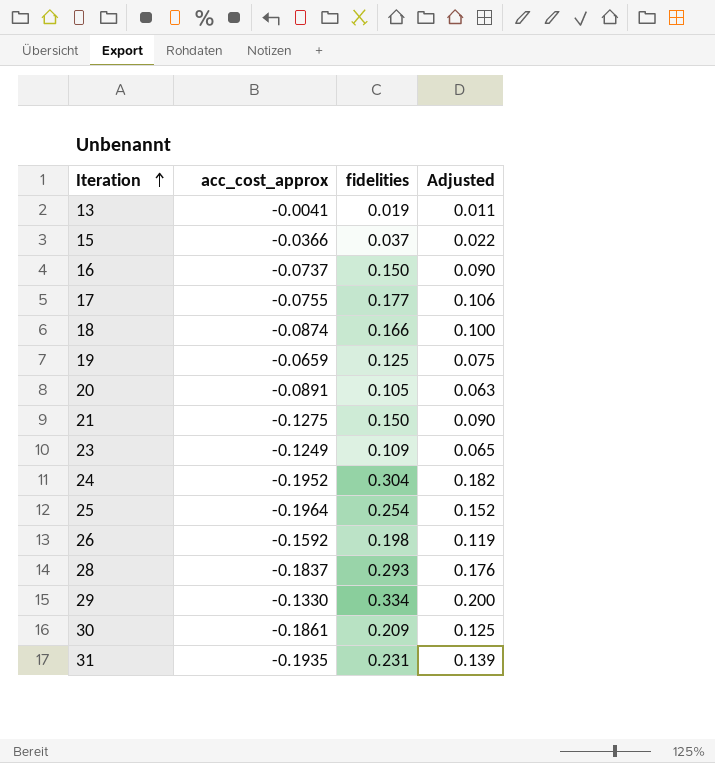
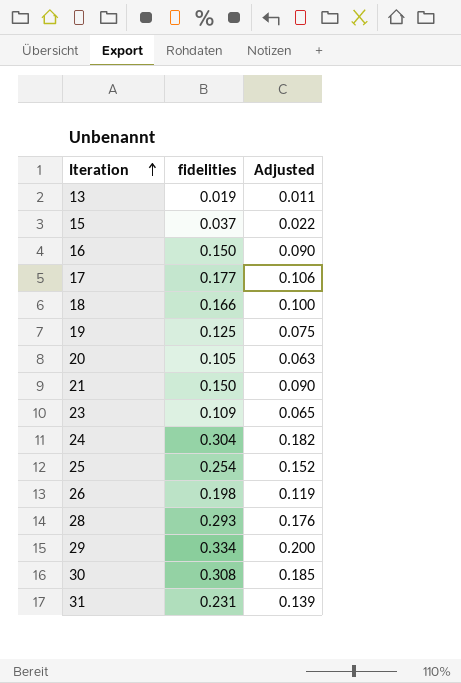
column acc_cost_approx | position: 2 -> none
30 | fidelities: 0.209 -> 0.308
30 | Adjusted: 0.125 -> 0.185

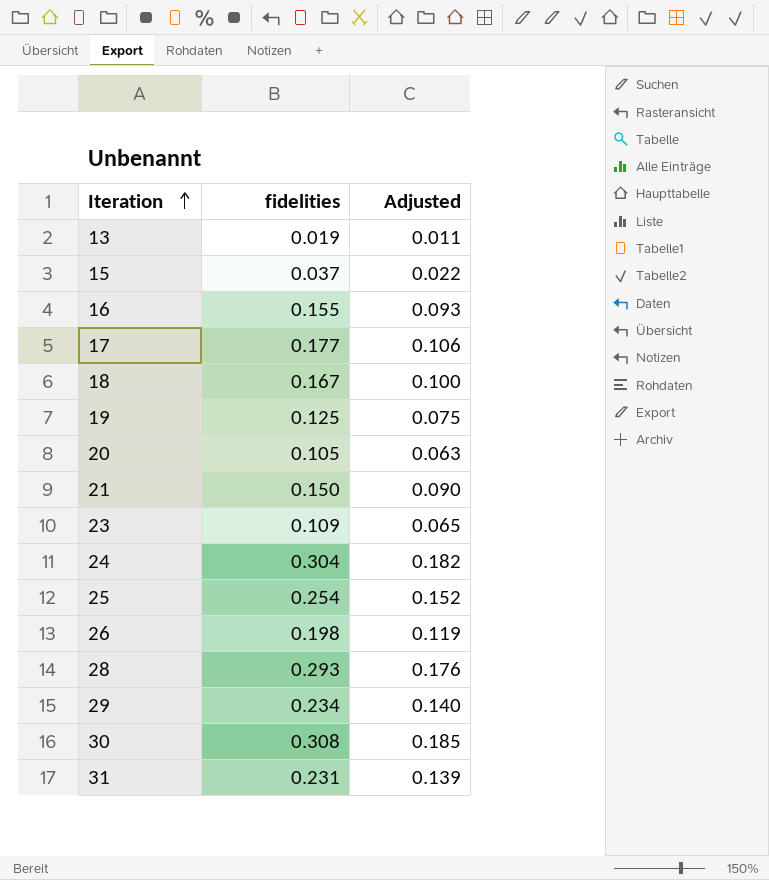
16 | fidelities: 0.150 -> 0.155
16 | Adjusted: 0.090 -> 0.093
18 | fidelities: 0.166 -> 0.167
29 | fidelities: 0.334 -> 0.234
29 | Adjusted: 0.200 -> 0.140

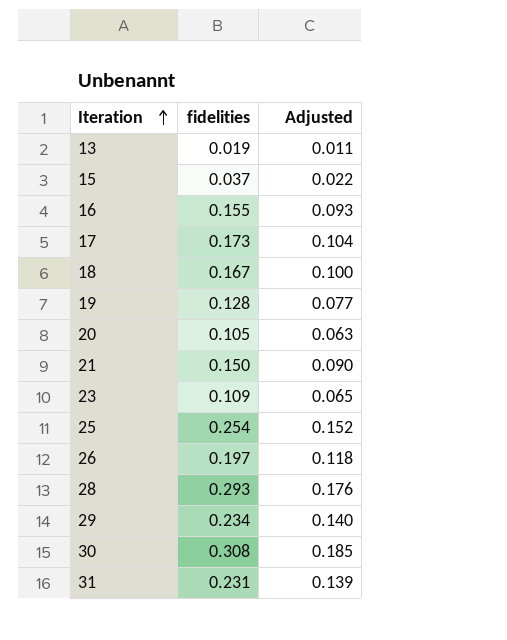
row 24: 0.304 | 0.182 -> none
17 | fidelities: 0.177 -> 0.173
17 | Adjusted: 0.106 -> 0.104
19 | fidelities: 0.125 -> 0.128
19 | Adjusted: 0.075 -> 0.077
26 | fidelities: 0.198 -> 0.197
26 | Adjusted: 0.119 -> 0.118

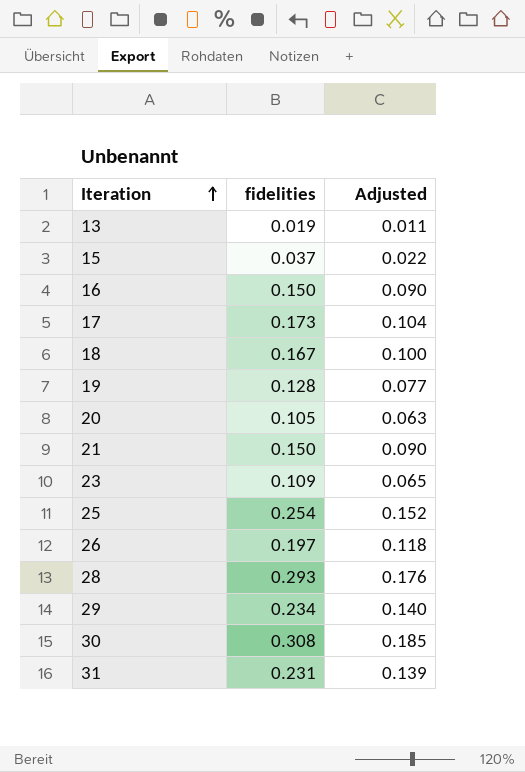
16 | fidelities: 0.155 -> 0.150
16 | Adjusted: 0.093 -> 0.090

